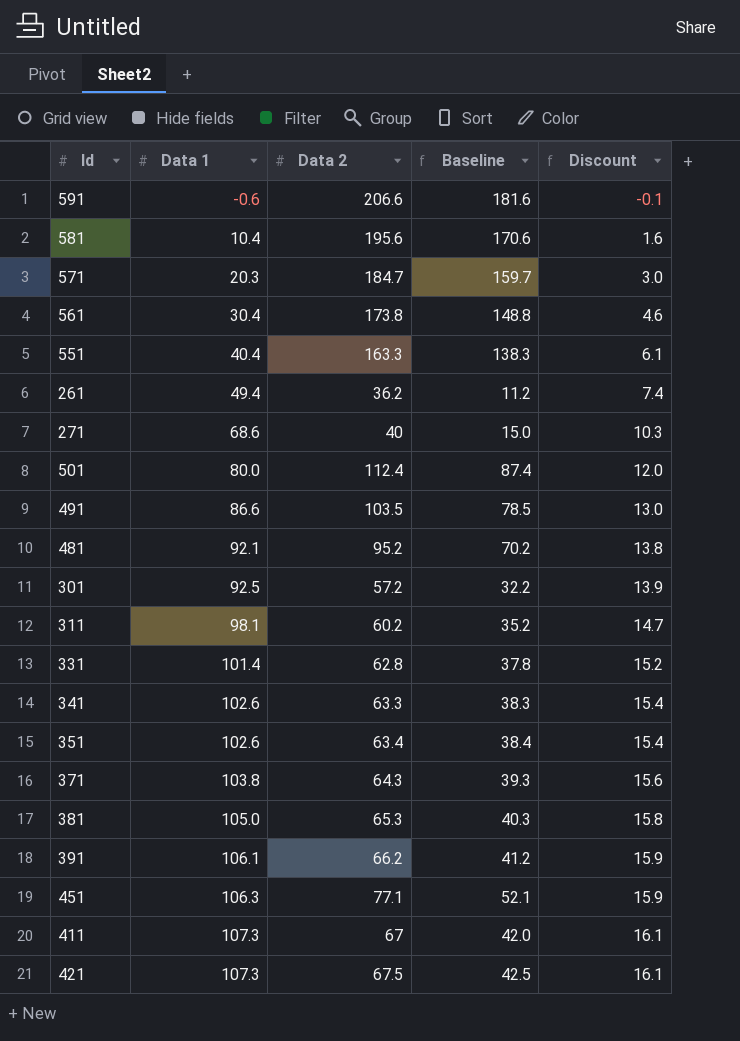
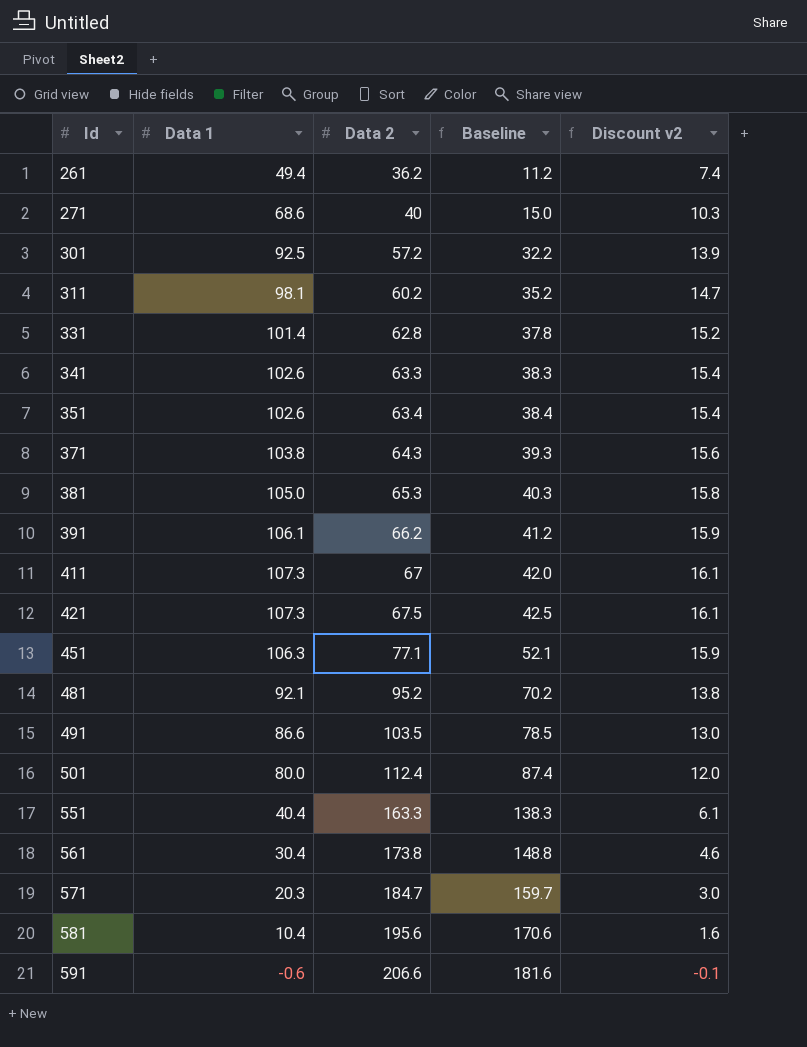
row order: Data 1 ascending -> Id ascending
column name: Discount -> Discount v2

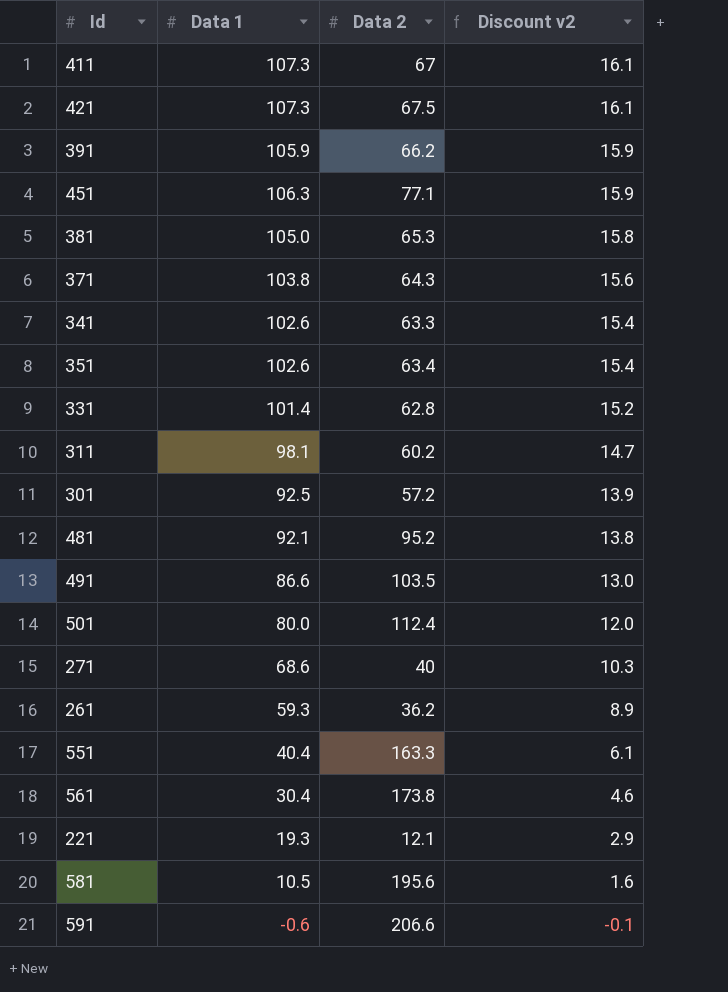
row order: Id ascending -> Discount v2 descending
column Baseline | formula: [Data 2] - 25 -> none
row 571: 20.3 | 184.7 | 159.7 | 3.0 -> none
391 | Data 1: 106.1 -> 105.9
261 | Data 1: 49.4 -> 59.3
261 | Discount v2: 7.4 -> 8.9
row 221: none -> 19.3 | 12.1 | 2.9
581 | Data 1: 10.4 -> 10.5

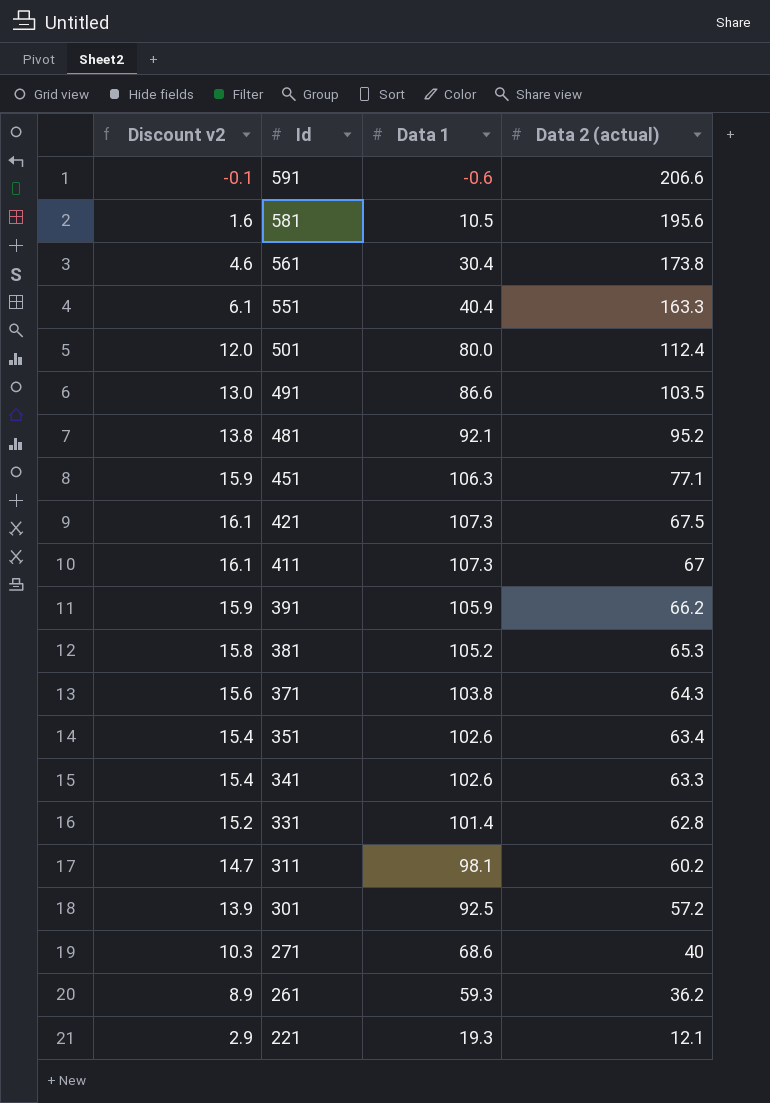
row order: Discount v2 descending -> Id descending
column Discount v2 | position: 4 -> 1
column name: Data 2 -> Data 2 (actual)
381 | Data 1: 105.0 -> 105.2

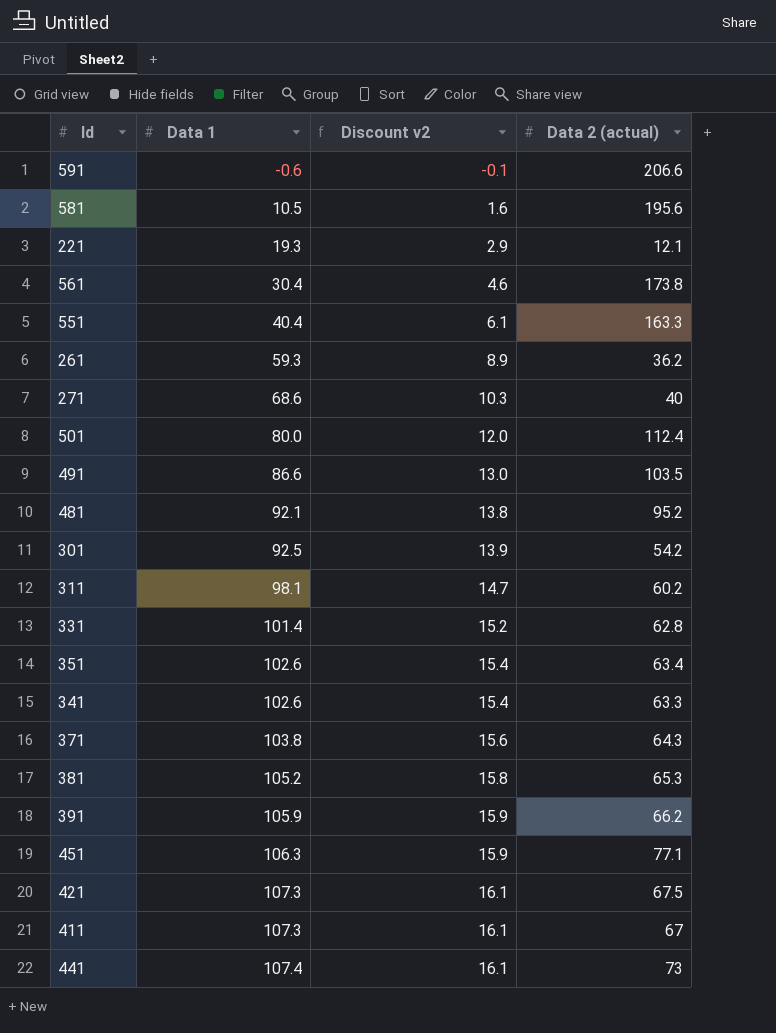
row order: Id descending -> Data 1 ascending
column Discount v2 | position: 1 -> 3
301 | Data 2 (actual): 57.2 -> 54.2
row 441: none -> 107.4 | 16.1 | 73

